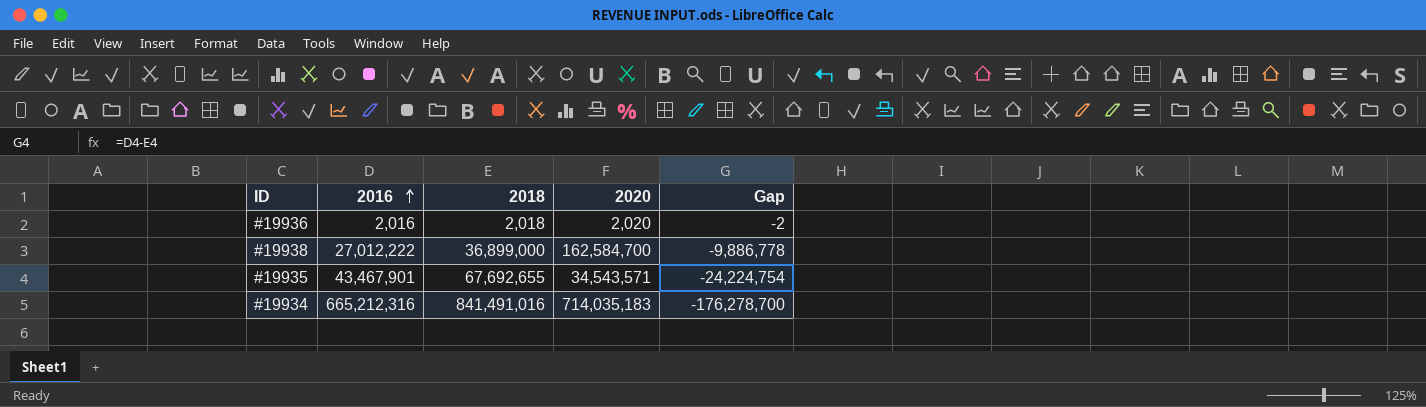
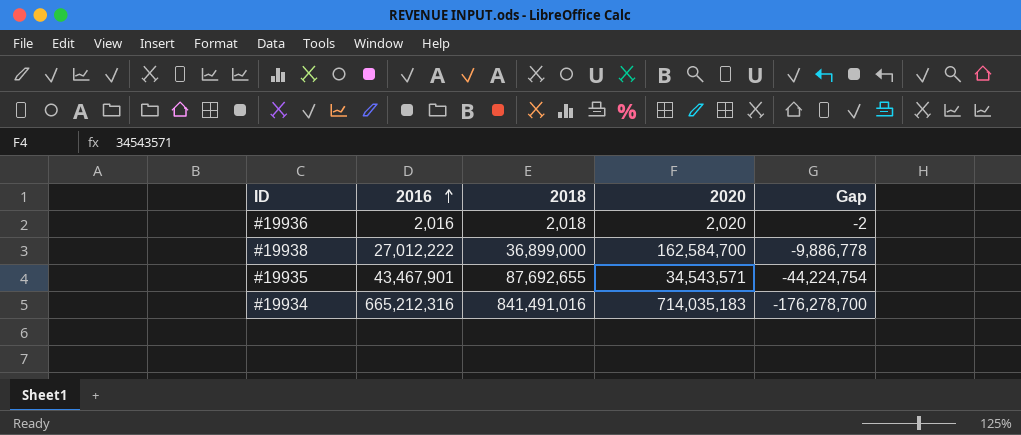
#19935 | 2018: 67,692,655 -> 87,692,655
#19935 | Gap: -24,224,754 -> -44,224,754

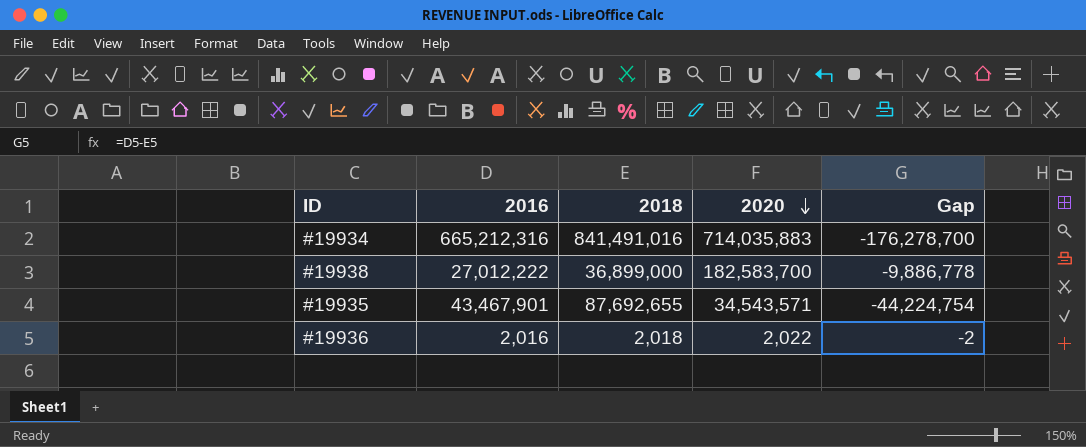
row order: 2016 ascending -> 2020 descending
#19934 | 2020: 714,035,183 -> 714,035,883
#19938 | 2020: 162,584,700 -> 182,583,700
#19936 | 2020: 2,020 -> 2,022

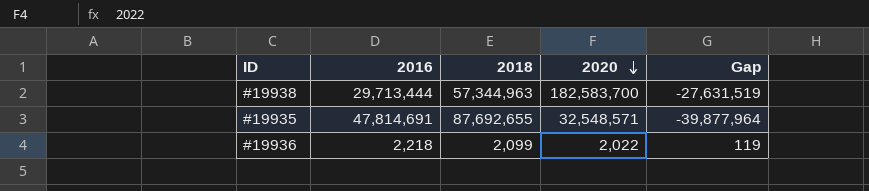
row #19934: 665,212,316 | 841,491,016 | 714,035,883 | -176,278,700 -> none
#19938 | 2016: 27,012,222 -> 29,713,444
#19938 | 2018: 36,899,000 -> 57,344,963
#19938 | Gap: -9,886,778 -> -27,631,519
#19935 | 2016: 43,467,901 -> 47,814,691
#19935 | 2020: 34,543,571 -> 32,548,571
#19935 | Gap: -44,224,754 -> -39,877,964
#19936 | 2016: 2,016 -> 2,218
#19936 | 2018: 2,018 -> 2,099
#19936 | Gap: -2 -> 119

